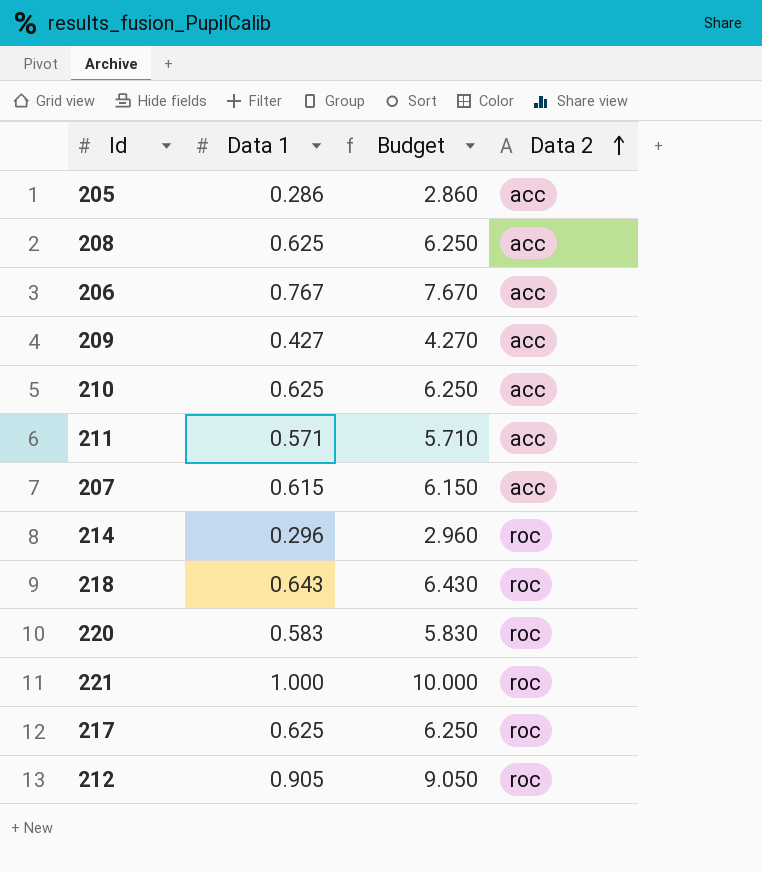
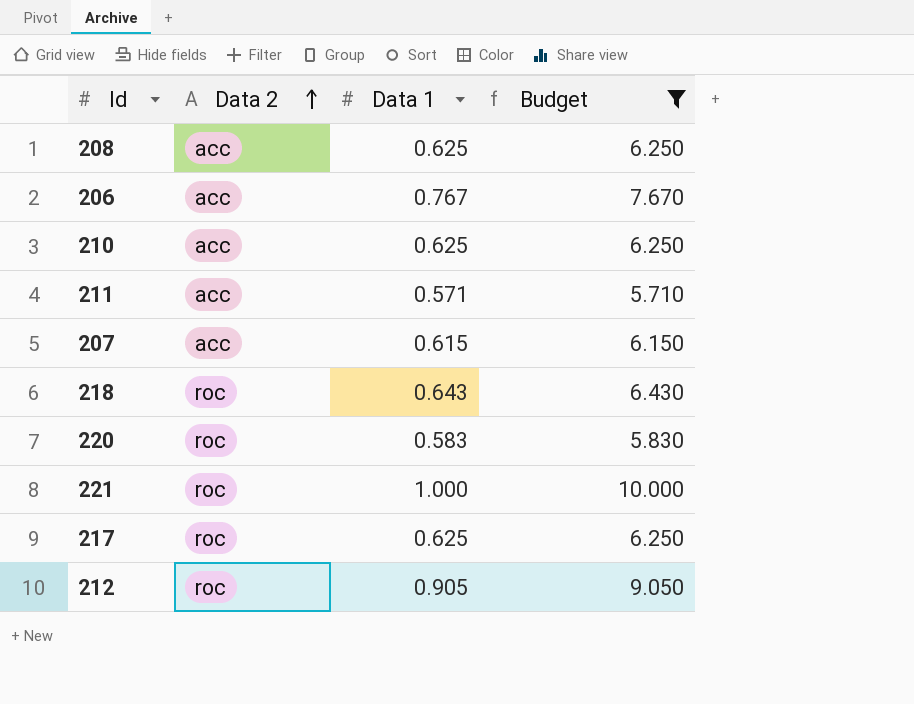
filter: none -> Budget >= 5.710
column Data 2 | position: 4 -> 2

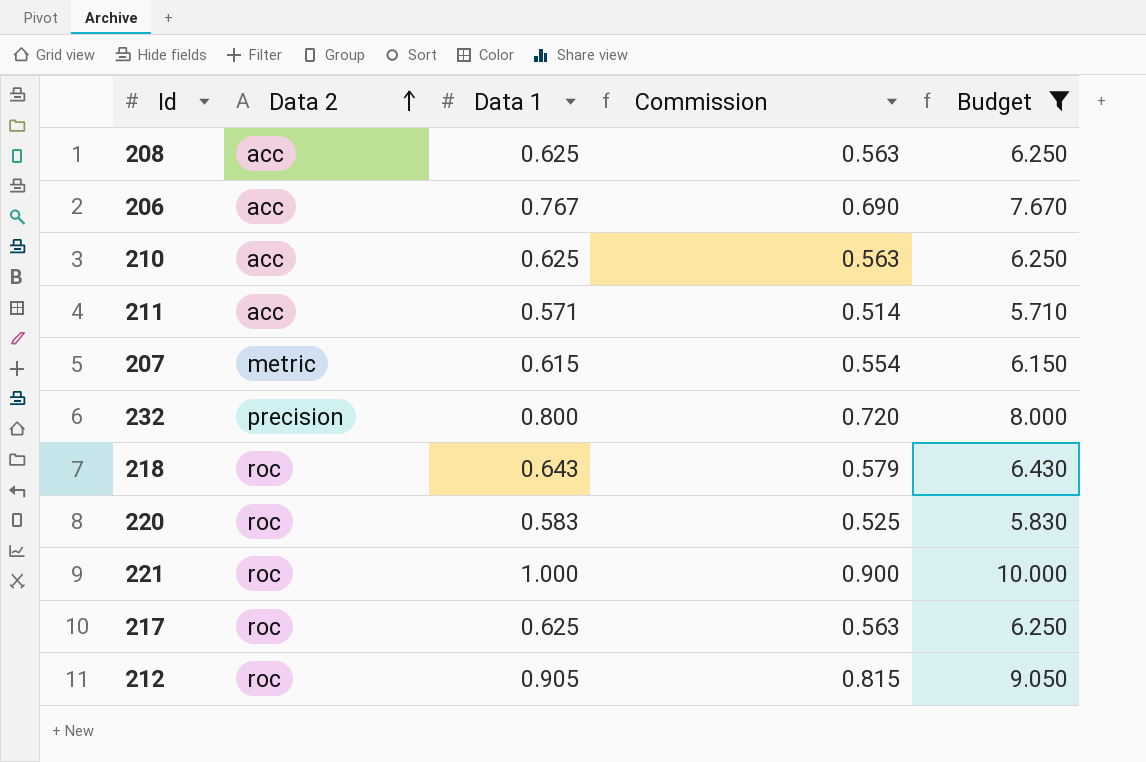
column Commission | formula: none -> [Data 1] * 0.9
207 | Data 2: acc -> metric
row 232: none -> precision | 0.800 | 0.720 | 8.000

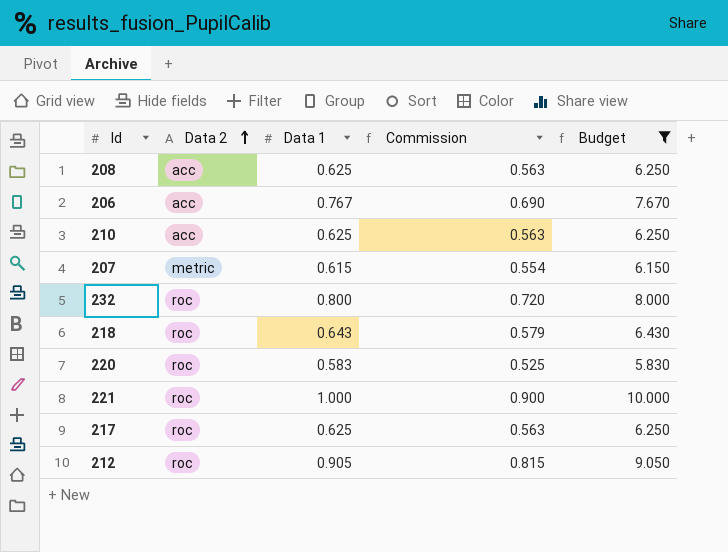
row 211: acc | 0.571 | 0.514 | 5.710 -> none
232 | Data 2: precision -> roc

